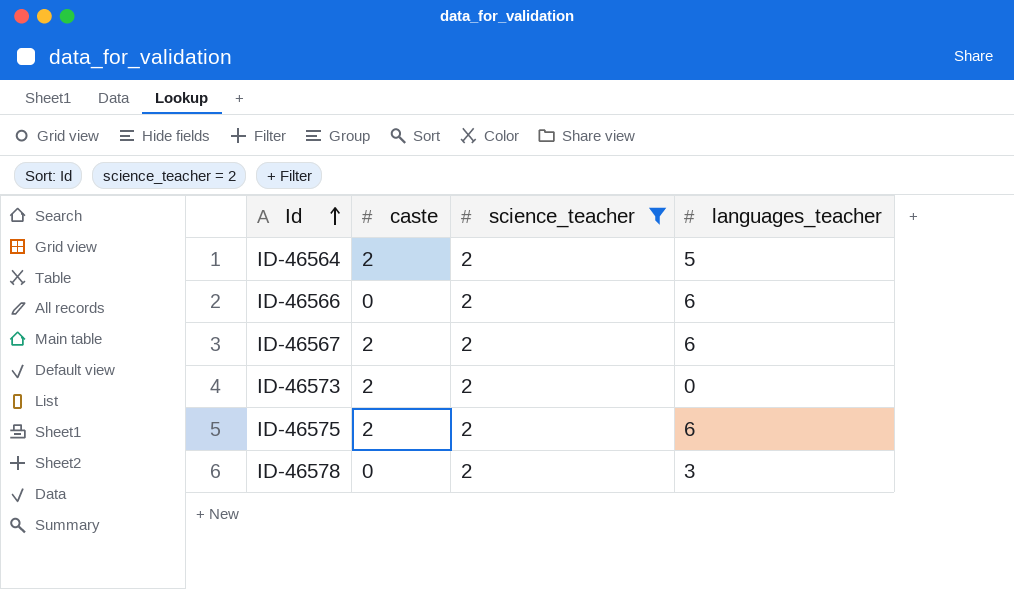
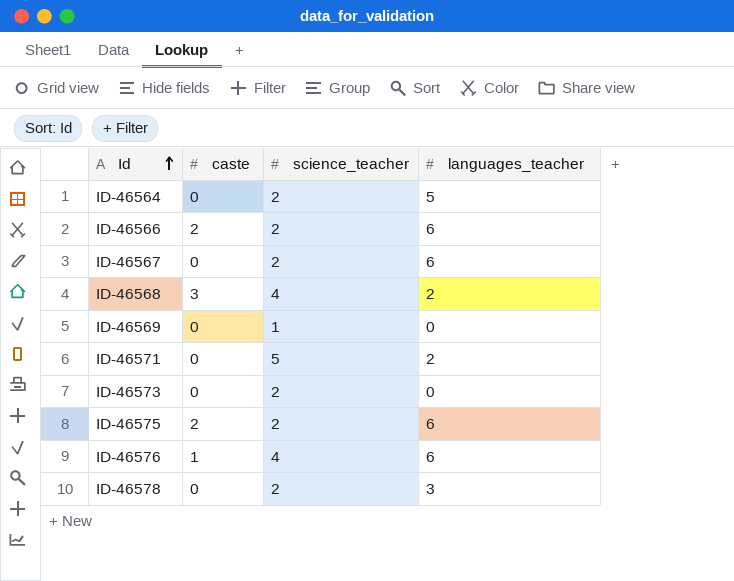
filter: science_teacher = 2 -> none
ID-46564 | caste: 2 -> 0
ID-46566 | caste: 0 -> 2
ID-46567 | caste: 2 -> 0
ID-46573 | caste: 2 -> 0

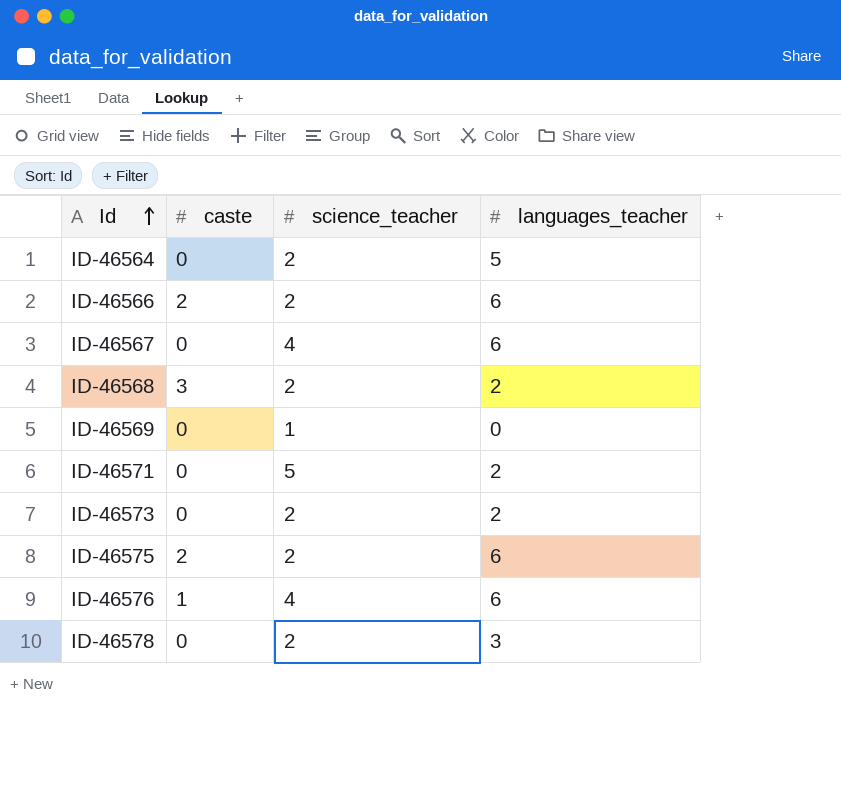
ID-46567 | science_teacher: 2 -> 4
ID-46568 | science_teacher: 4 -> 2
ID-46573 | languages_teacher: 0 -> 2

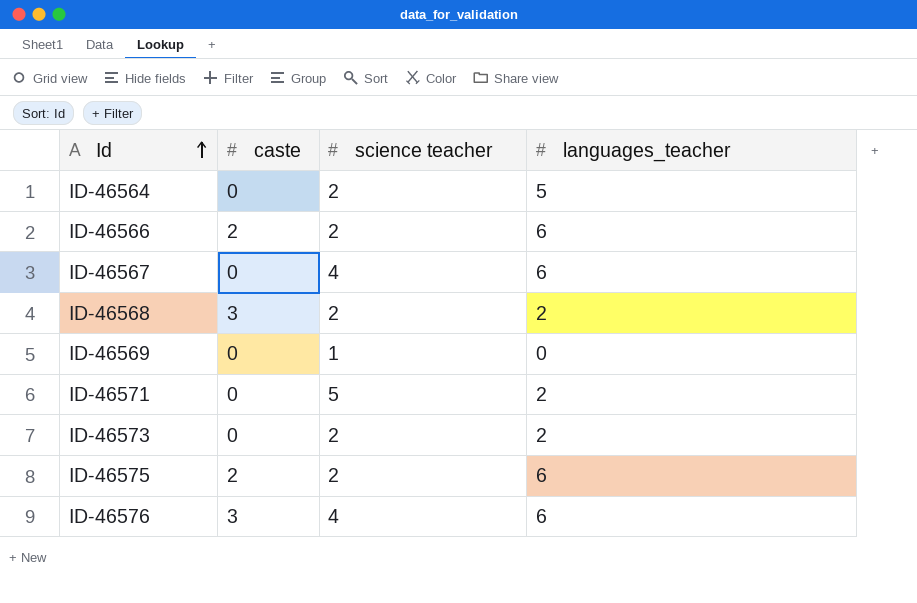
column name: science_teacher -> science teacher
row ID-46578: 0 | 2 | 3 -> none
ID-46576 | caste: 1 -> 3

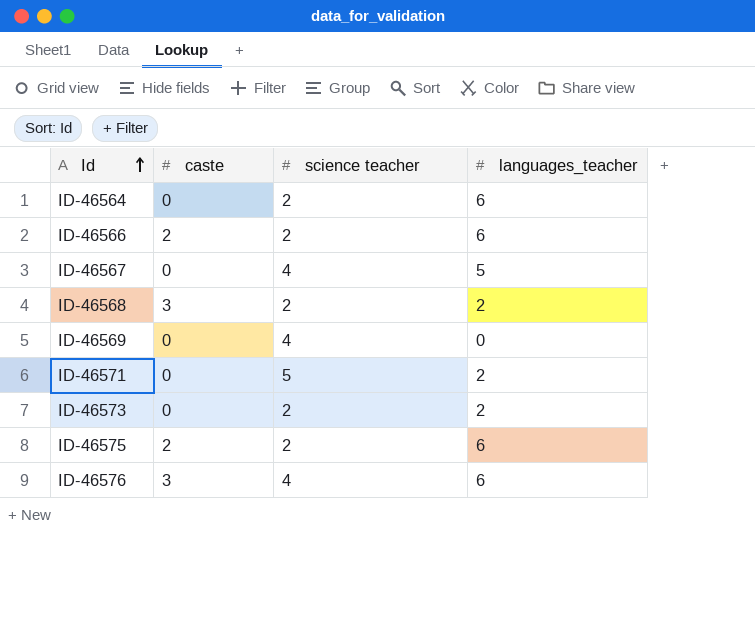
ID-46564 | languages_teacher: 5 -> 6
ID-46567 | languages_teacher: 6 -> 5
ID-46569 | science teacher: 1 -> 4

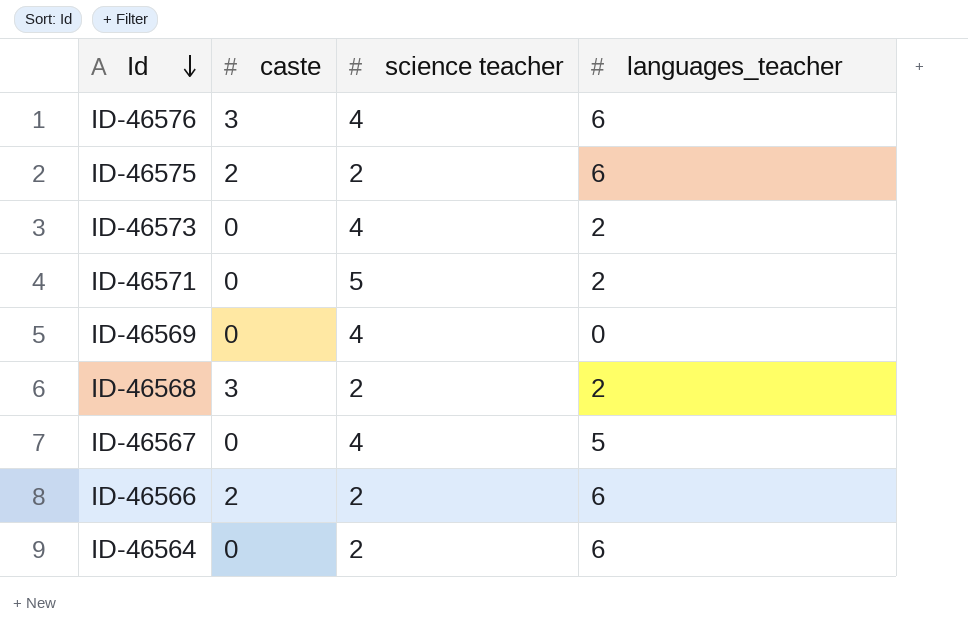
row order: Id ascending -> Id descending
ID-46573 | science teacher: 2 -> 4

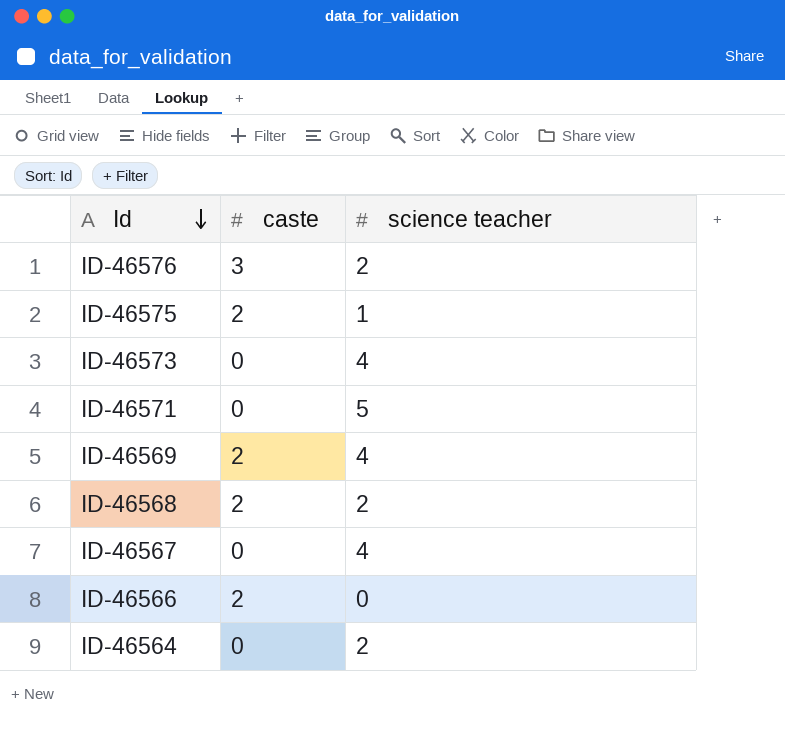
column languages_teacher | position: 4 -> none
ID-46576 | science teacher: 4 -> 2
ID-46575 | science teacher: 2 -> 1
ID-46569 | caste: 0 -> 2
ID-46568 | caste: 3 -> 2
ID-46566 | science teacher: 2 -> 0

